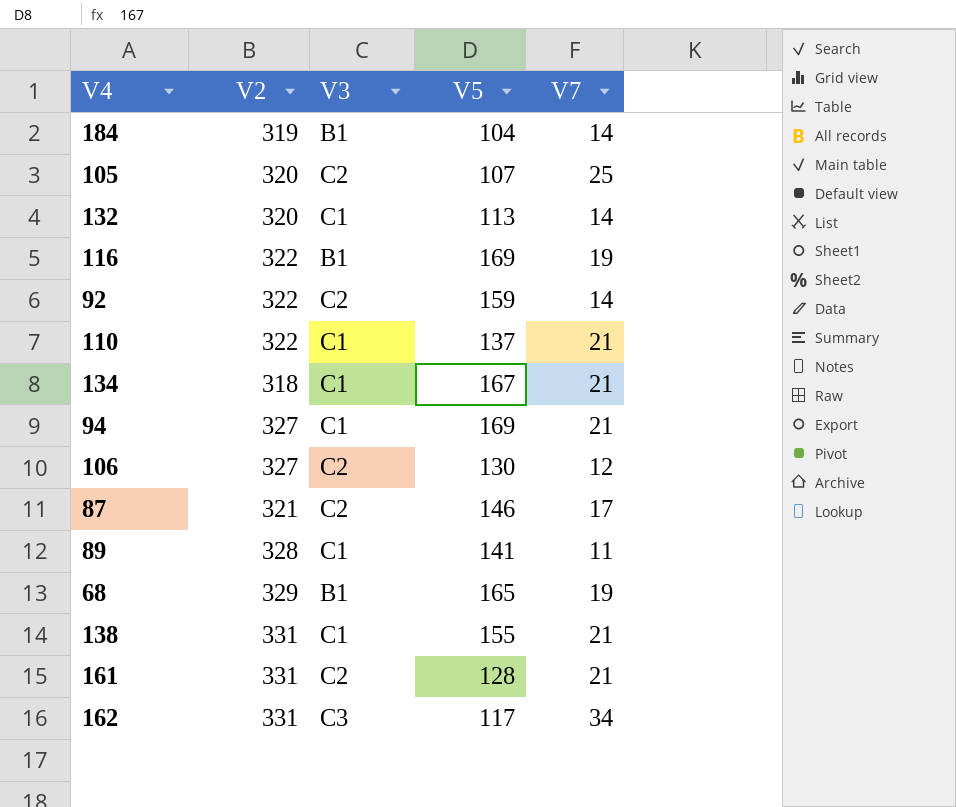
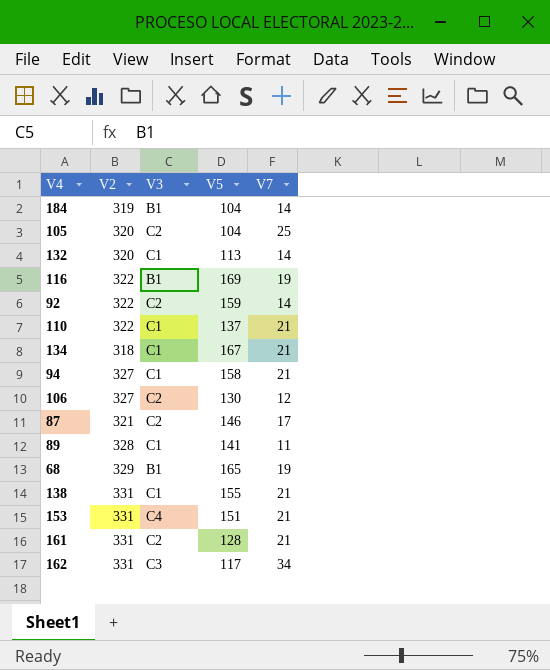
105 | V5: 107 -> 104
94 | V5: 169 -> 158
row 153: none -> 331 | C4 | 151 | 21

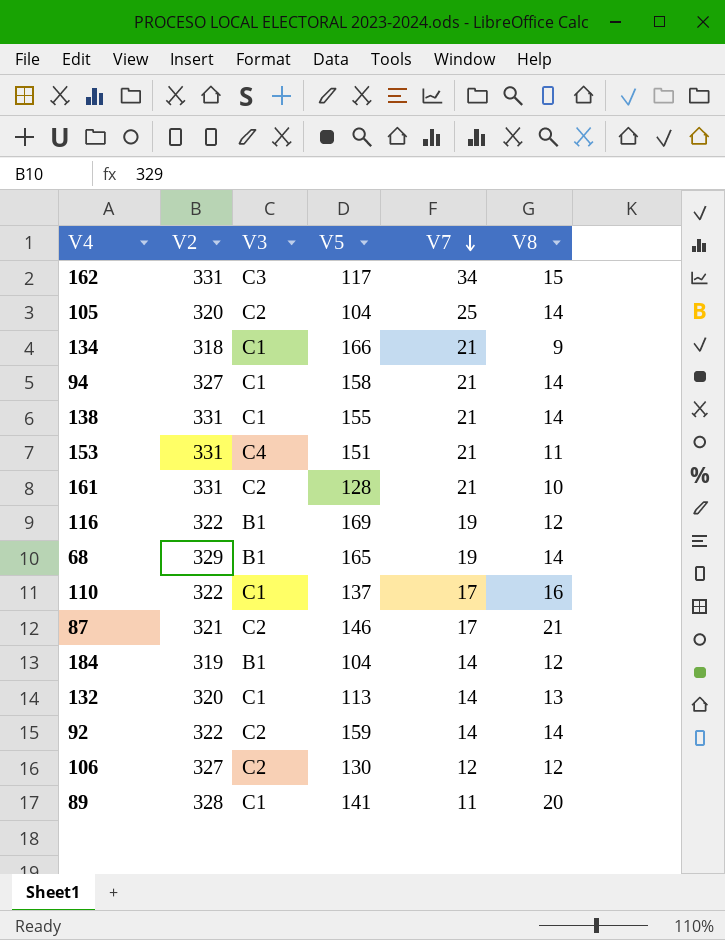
row order: none -> V7 descending
column V8 | position: none -> 6
134 | V5: 167 -> 166
110 | V7: 21 -> 17

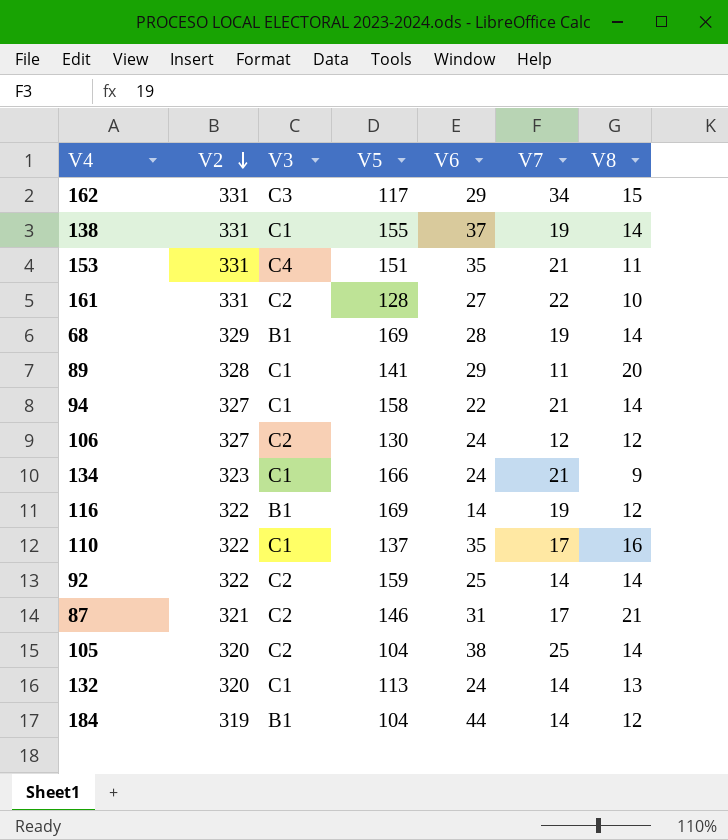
row order: V7 descending -> V2 descending
column V6 | position: none -> 5
138 | V7: 21 -> 19
161 | V7: 21 -> 22
68 | V5: 165 -> 169
134 | V2: 318 -> 323

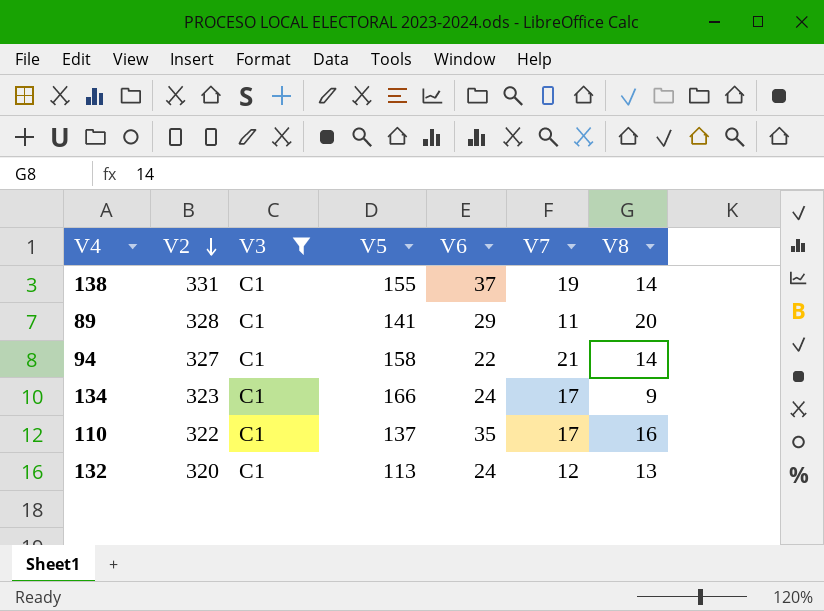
filter: none -> V3 = C1
134 | V7: 21 -> 17
132 | V7: 14 -> 12

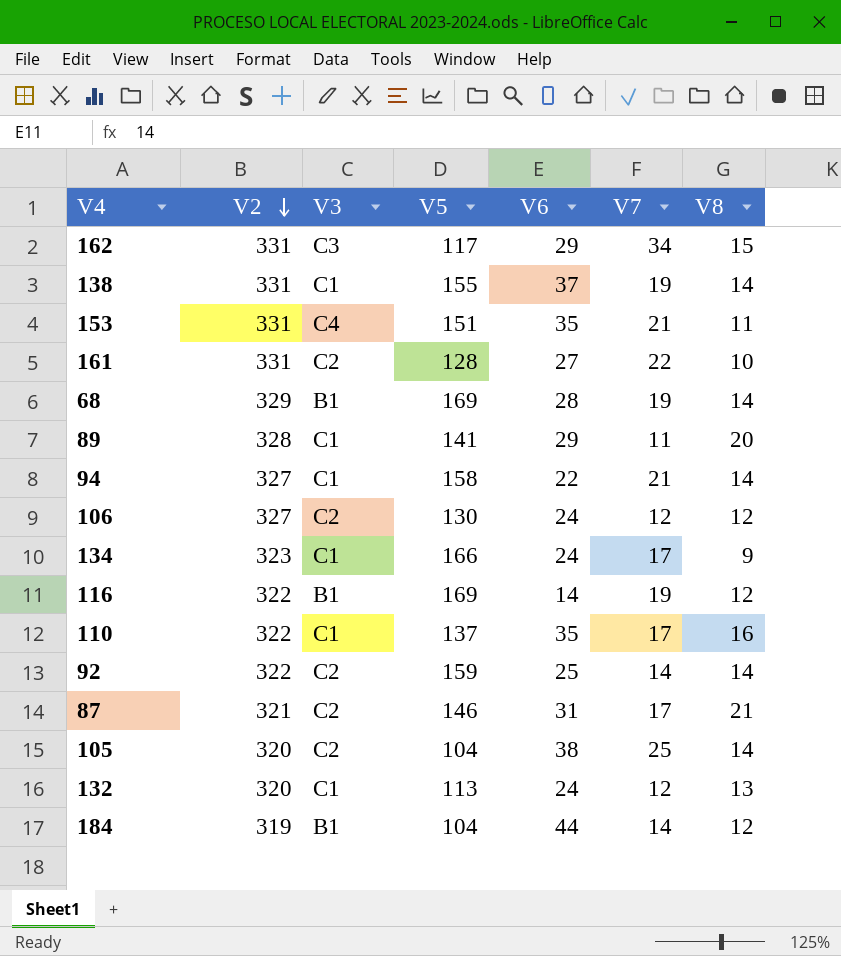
filter: V3 = C1 -> none

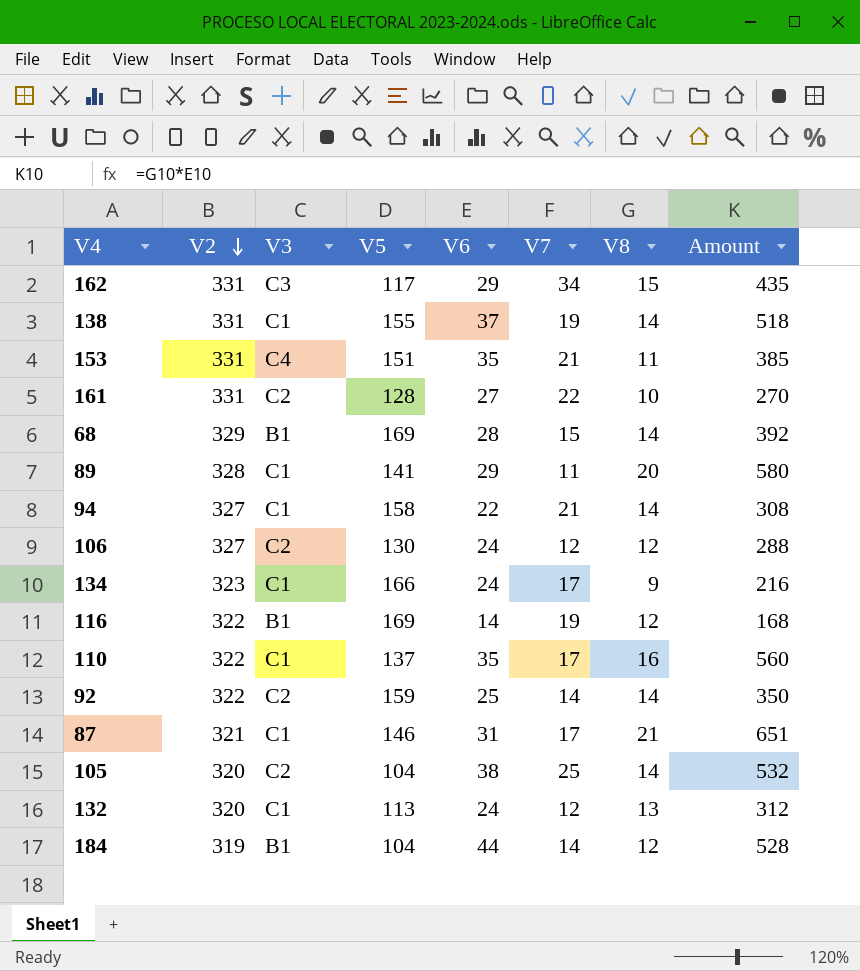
column Amount | formula: none -> [V6] * [V8]
68 | V7: 19 -> 15
87 | V3: C2 -> C1

